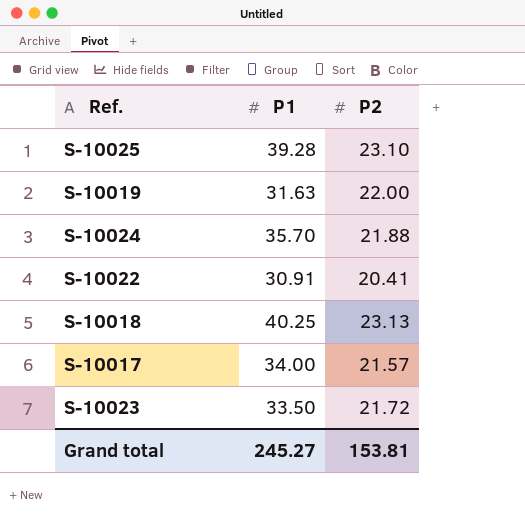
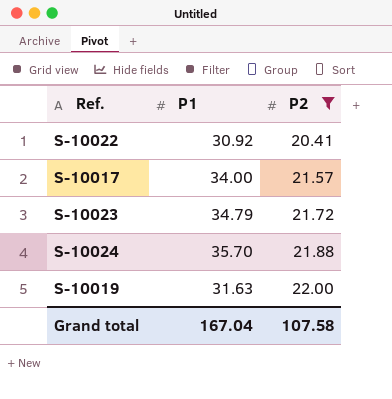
filter: none -> P2 <= 22.00
row order: none -> P2 ascending
S-10022 | P1: 30.91 -> 30.92
S-10023 | P1: 33.50 -> 34.79
Grand total | P1: 245.27 -> 167.04
Grand total | P2: 153.81 -> 107.58

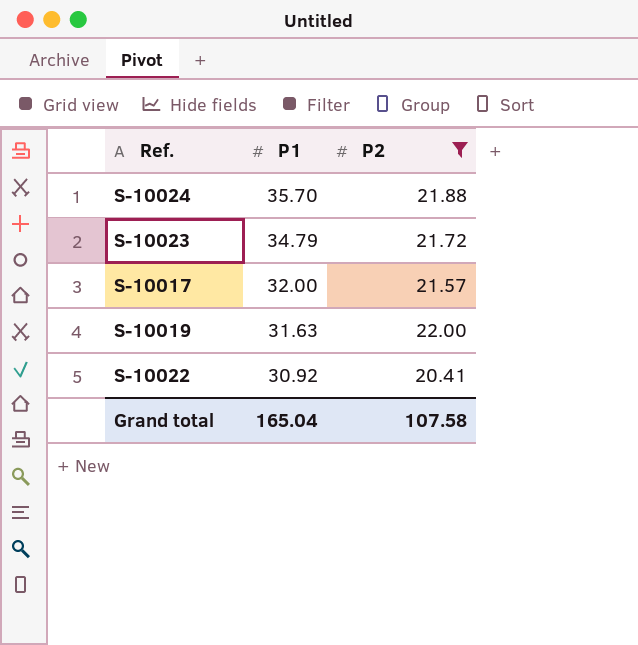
row order: P2 ascending -> P1 descending
S-10017 | P1: 34.00 -> 32.00
Grand total | P1: 167.04 -> 165.04

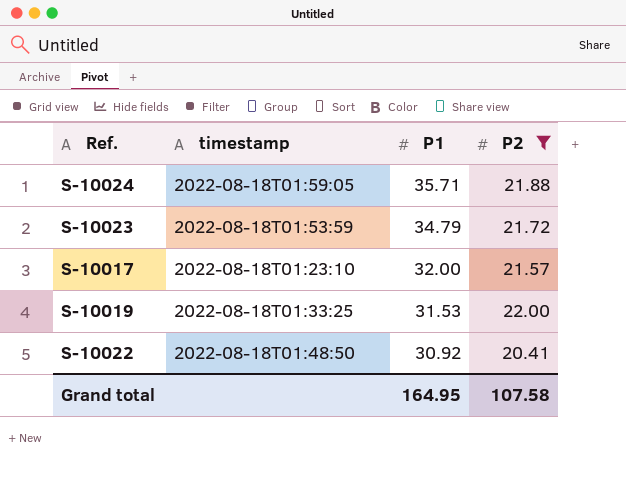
column timestamp | position: none -> 2
S-10024 | P1: 35.70 -> 35.71
S-10019 | P1: 31.63 -> 31.53
Grand total | P1: 165.04 -> 164.95

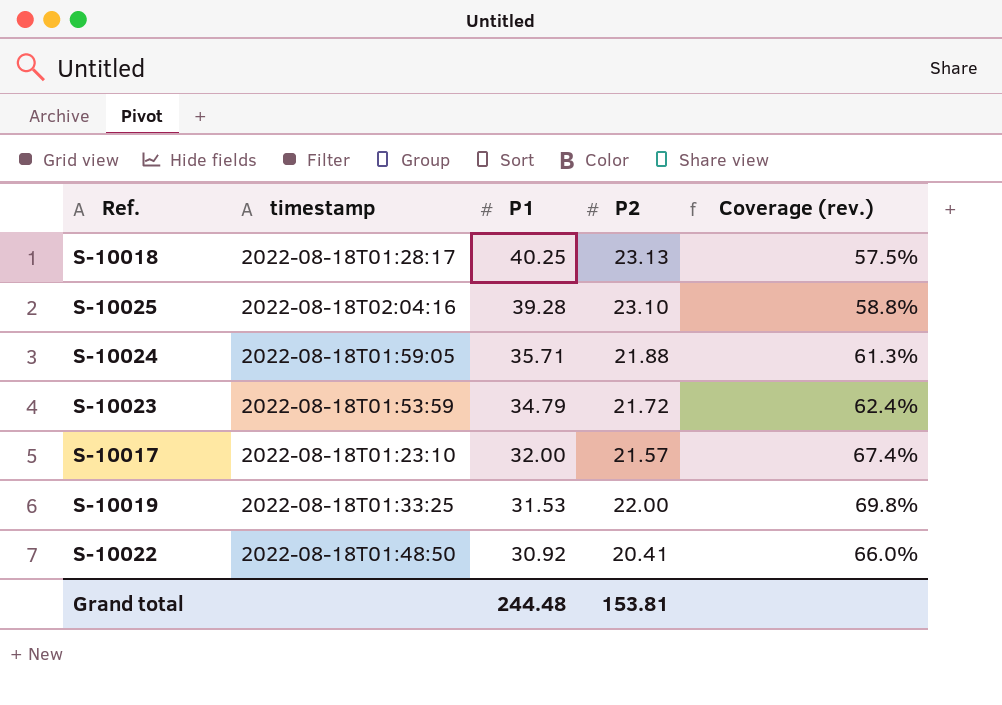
filter: P2 <= 22.00 -> none
column Coverage (rev.) | formula: none -> [P2] / [P1]
Grand total | P1: 164.95 -> 244.48
Grand total | P2: 107.58 -> 153.81

